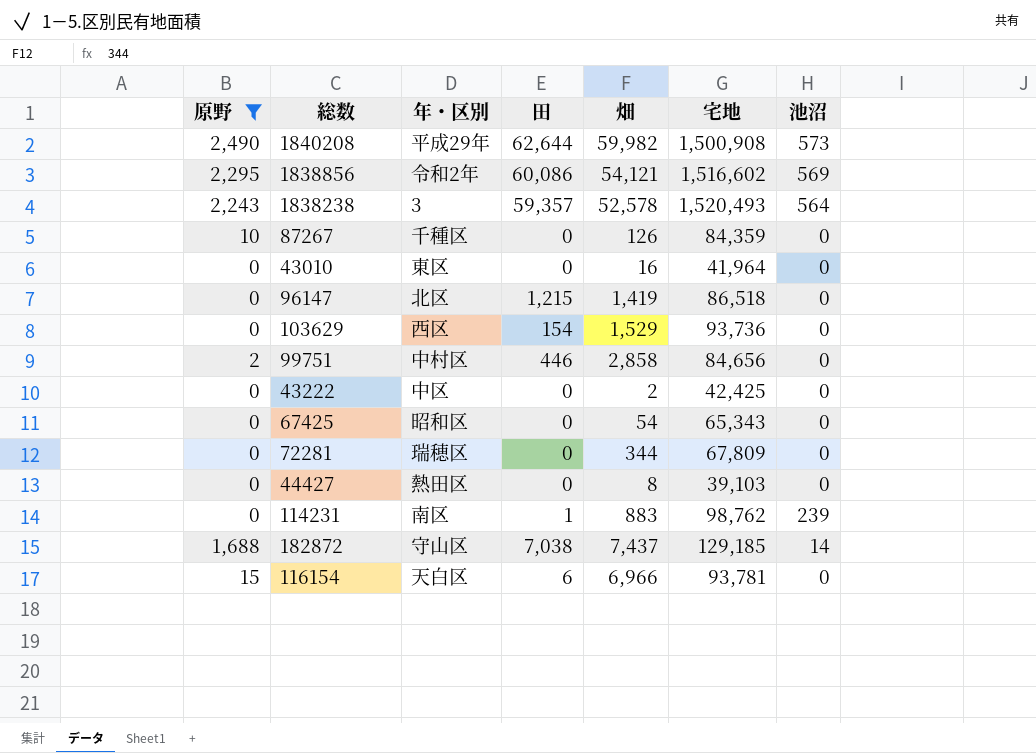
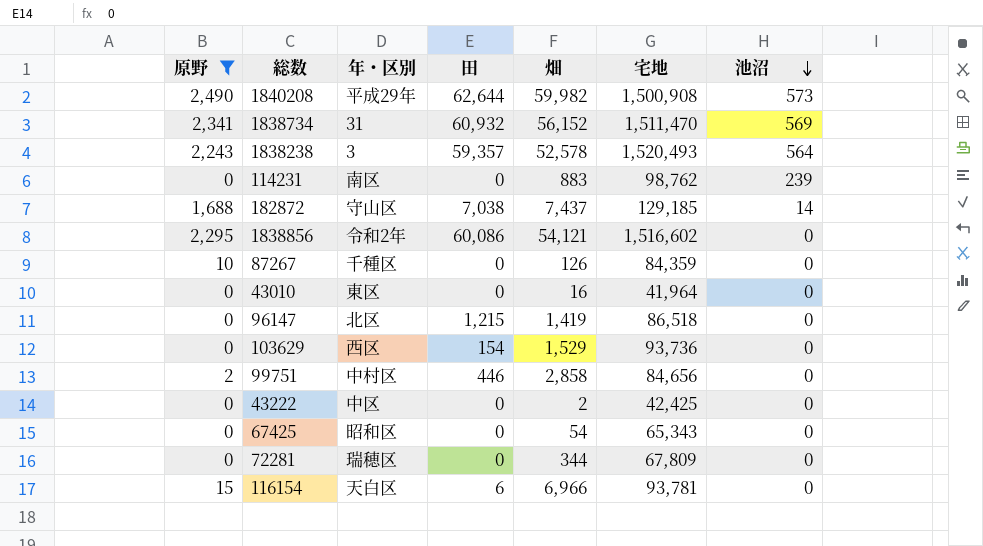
row order: none -> 池沼 descending
row 44427: 0 | 熱田区 | 0 | 8 | 39,103 | 0 -> none
row 1838734: none -> 2,341 | 31 | 60,932 | 56,152 | 1,511,470 | 569
114231 | 田: 1 -> 0
1838856 | 池沼: 569 -> 0

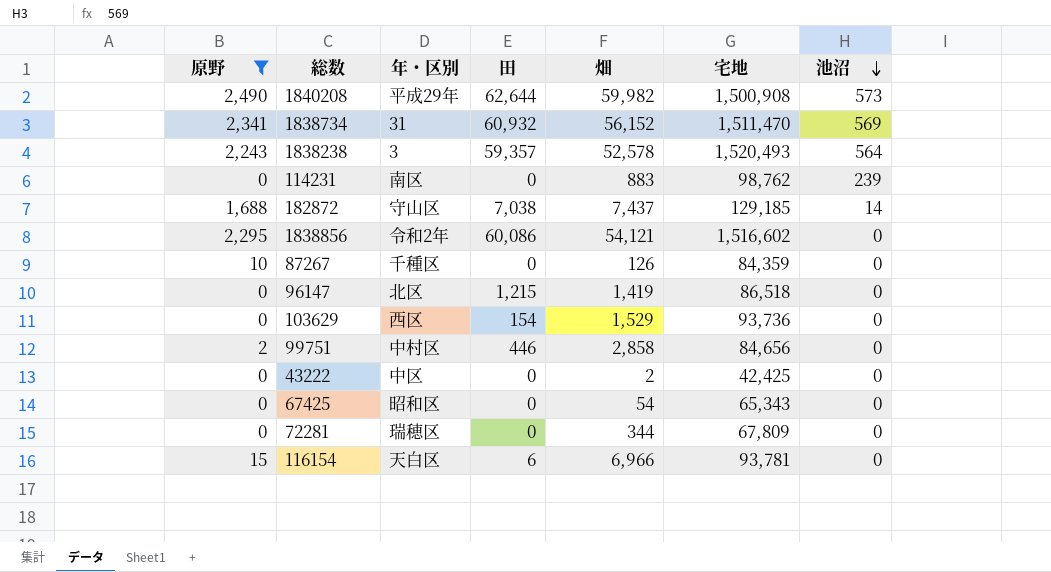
row 43010: 0 | 東区 | 0 | 16 | 41,964 | 0 -> none

